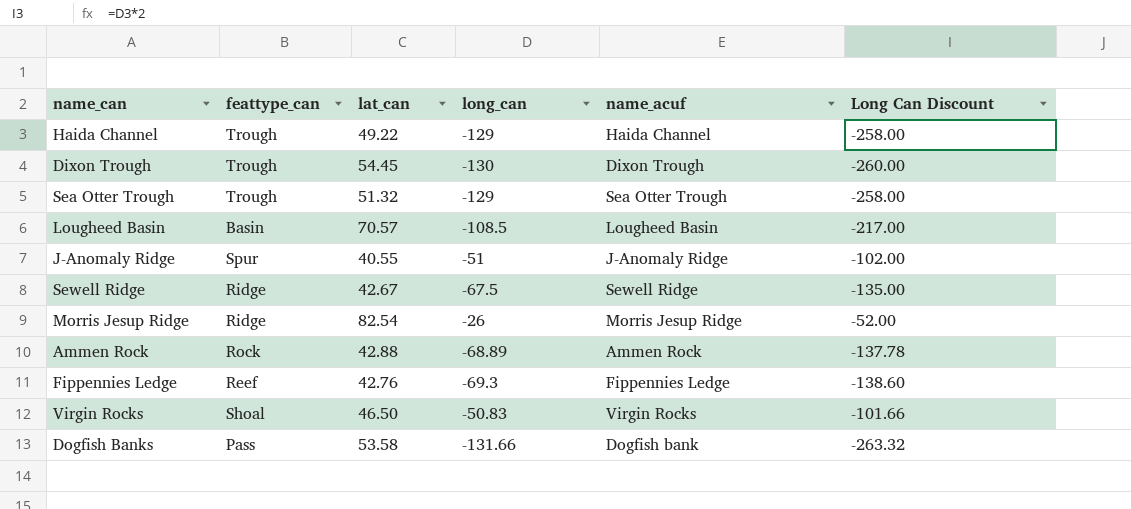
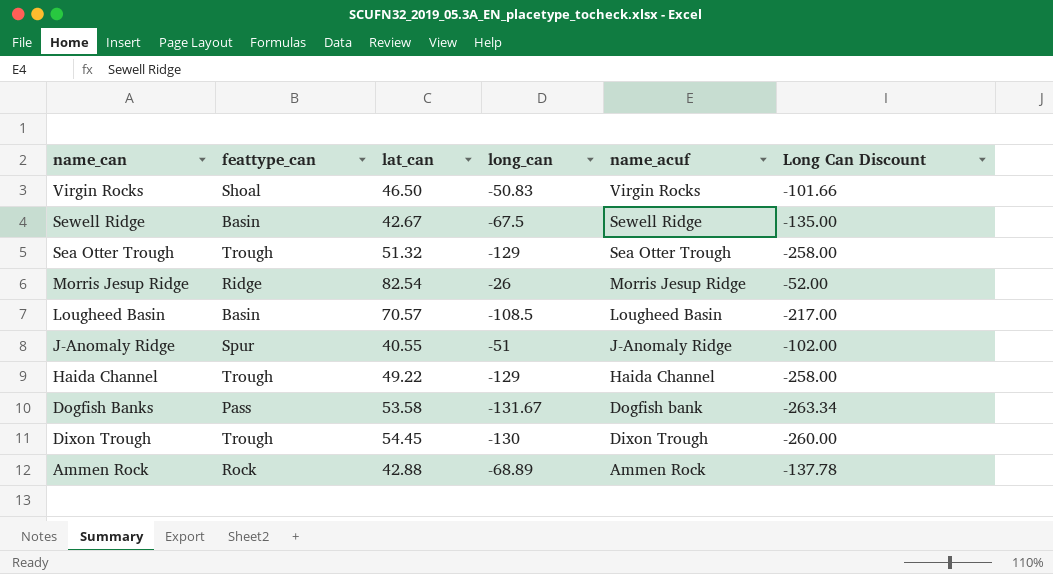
row order: none -> name_can descending
row Fippennies Ledge: Reef | 42.76 | -69.3 | Fippennies Ledge | -138.60 -> none
Sewell Ridge | feattype_can: Ridge -> Basin
Dogfish Banks | long_can: -131.66 -> -131.67
Dogfish Banks | Long Can Discount: -263.32 -> -263.34

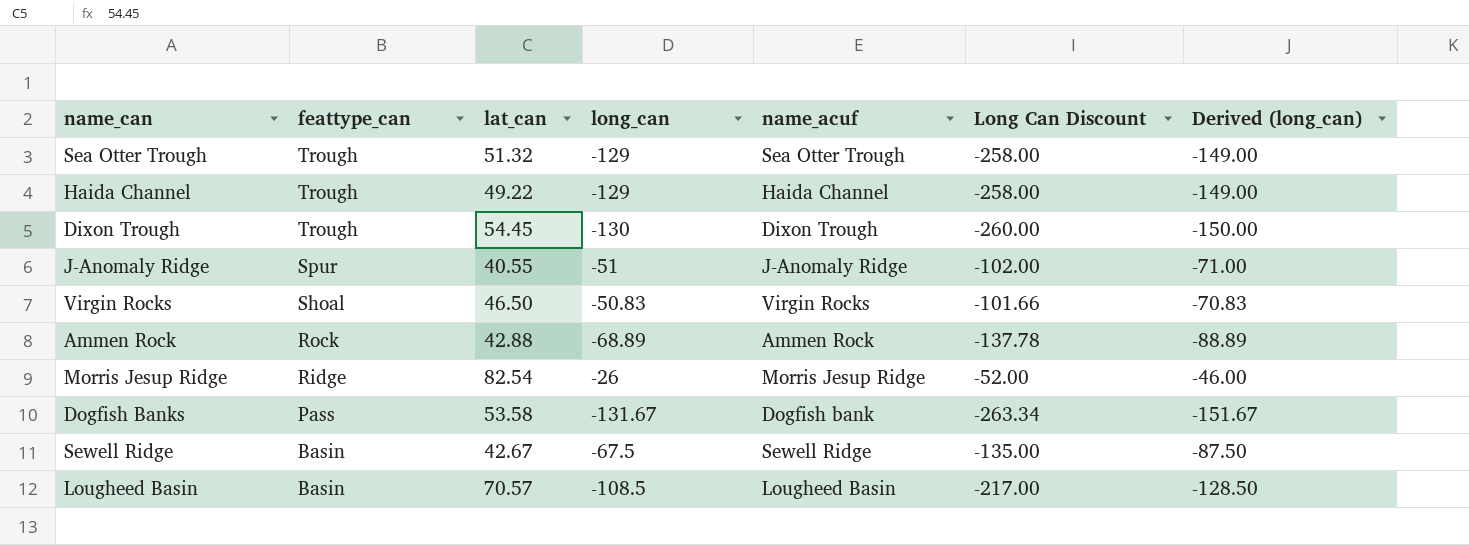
row order: name_can descending -> feattype_can descending
column Derived (long_can) | formula: none -> [long_can] - 20

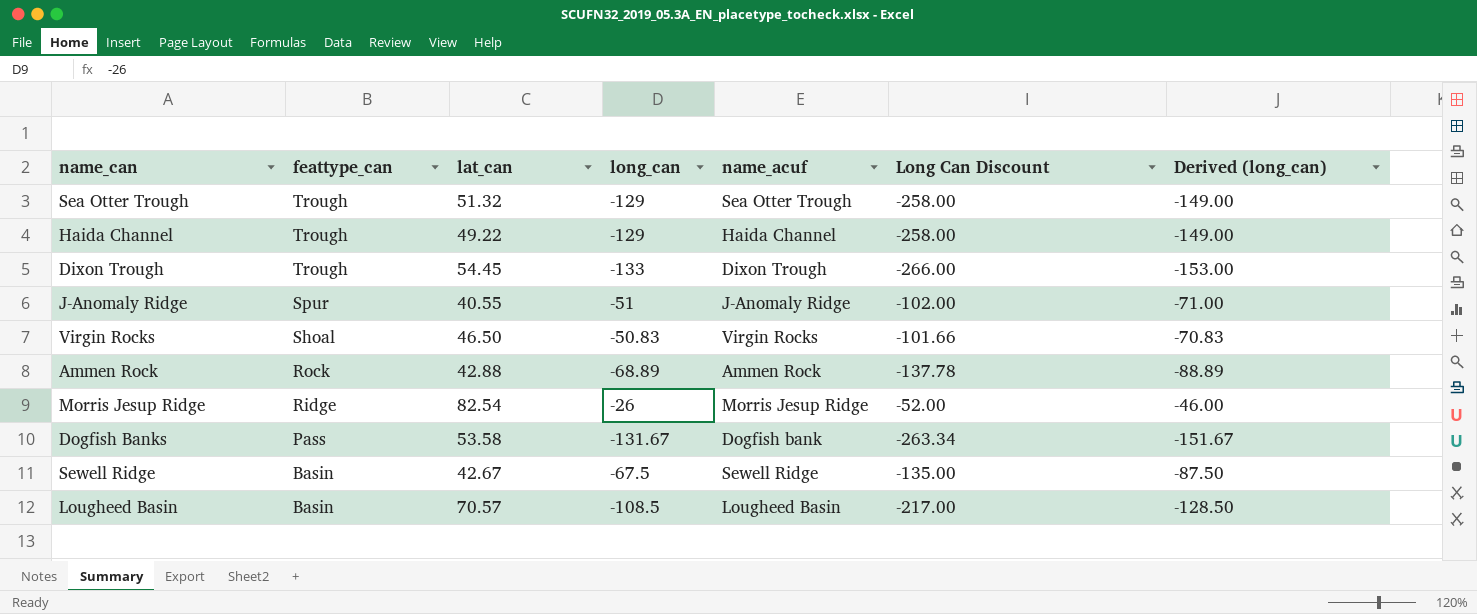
Dixon Trough | long_can: -130 -> -133
Dixon Trough | Long Can Discount: -260.00 -> -266.00
Dixon Trough | Derived (long_can): -150.00 -> -153.00

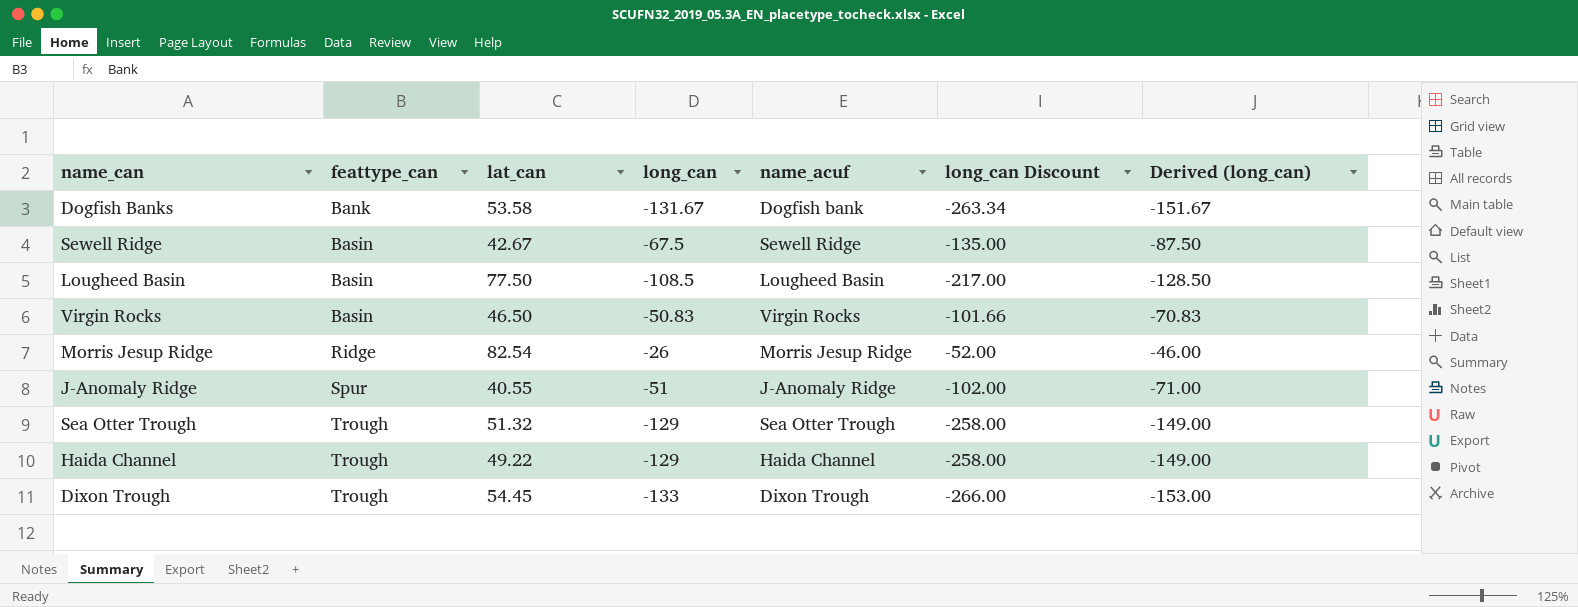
row order: feattype_can descending -> feattype_can ascending
column name: Long Can Discount -> long_can Discount
row Ammen Rock: Rock | 42.88 | -68.89 | Ammen Rock | -137.78 | -88.89 -> none
Dogfish Banks | feattype_can: Pass -> Bank
Lougheed Basin | lat_can: 70.57 -> 77.50
Virgin Rocks | feattype_can: Shoal -> Basin

